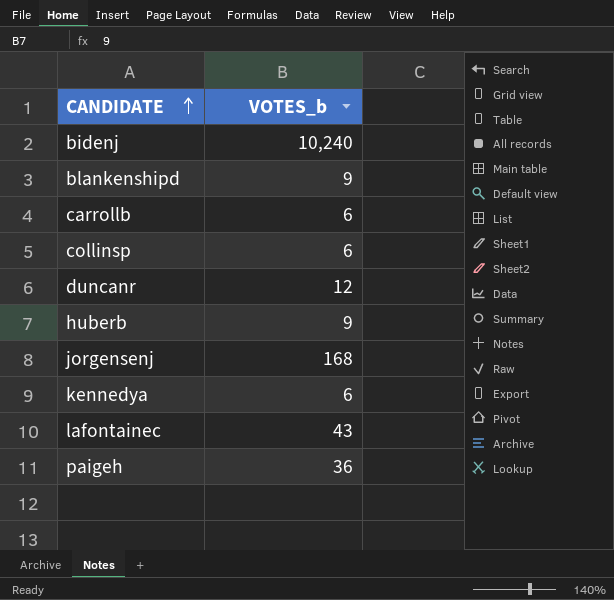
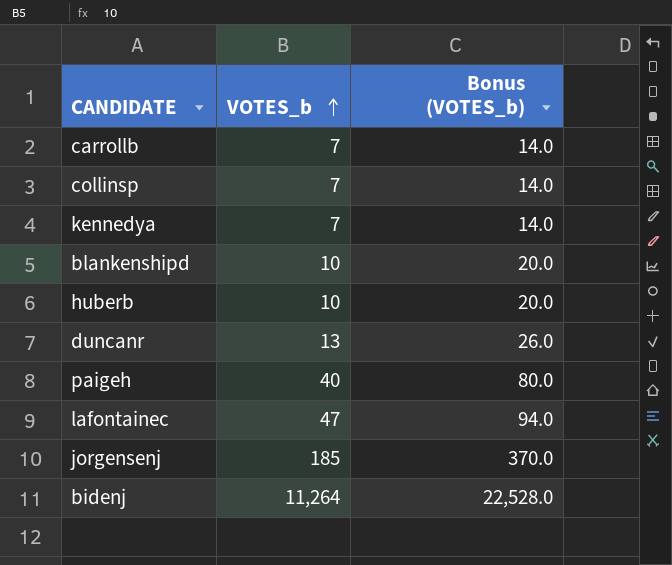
row order: CANDIDATE ascending -> VOTES_b ascending
column Bonus (VOTES_b) | formula: none -> [VOTES_b] * 2
carrollb | VOTES_b: 6 -> 7
collinsp | VOTES_b: 6 -> 7
kennedya | VOTES_b: 6 -> 7
blankenshipd | VOTES_b: 9 -> 10
huberb | VOTES_b: 9 -> 10
duncanr | VOTES_b: 12 -> 13
paigeh | VOTES_b: 36 -> 40
lafontainec | VOTES_b: 43 -> 47
jorgensenj | VOTES_b: 168 -> 185
bidenj | VOTES_b: 10,240 -> 11,264

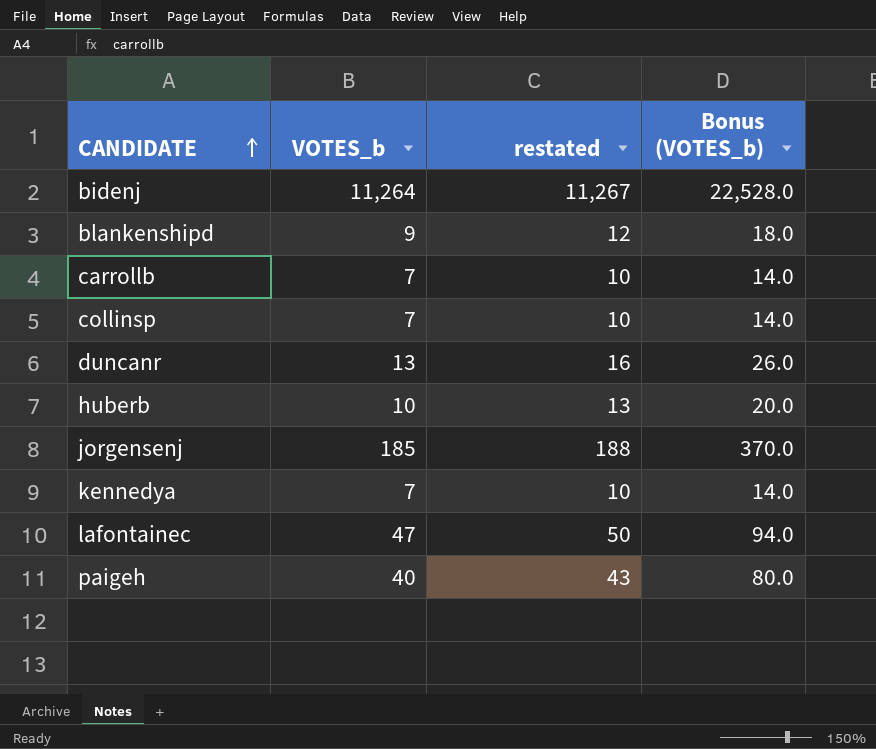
row order: VOTES_b ascending -> CANDIDATE ascending
column restated | formula: none -> [VOTES_b] + 3
blankenshipd | VOTES_b: 10 -> 9
blankenshipd | Bonus (VOTES_b): 20.0 -> 18.0

